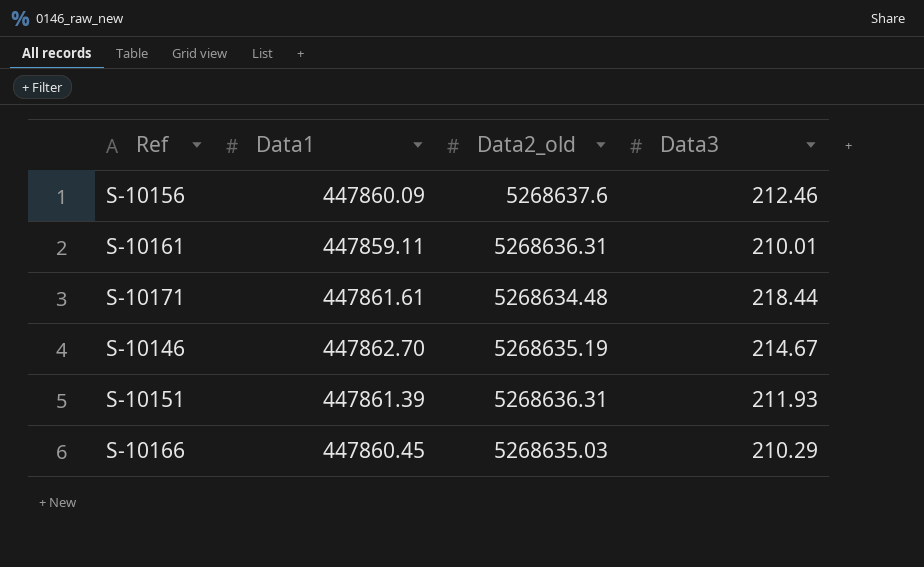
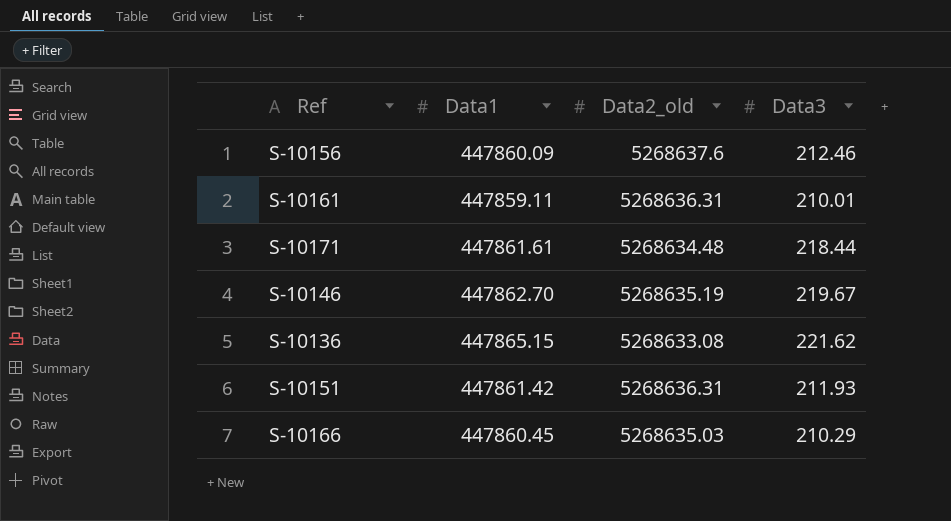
S-10146 | Data3: 214.67 -> 219.67
row S-10136: none -> 447865.15 | 5268633.08 | 221.62
S-10151 | Data1: 447861.39 -> 447861.42

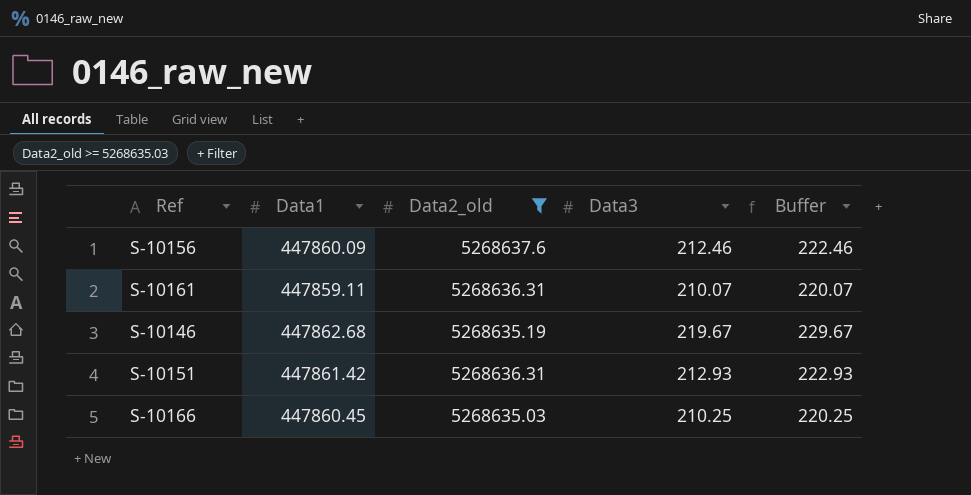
filter: none -> Data2_old >= 5268635.03
column Buffer | formula: none -> [Data3] + 10
S-10161 | Data3: 210.01 -> 210.07
S-10146 | Data1: 447862.70 -> 447862.68
S-10151 | Data3: 211.93 -> 212.93
S-10166 | Data3: 210.29 -> 210.25

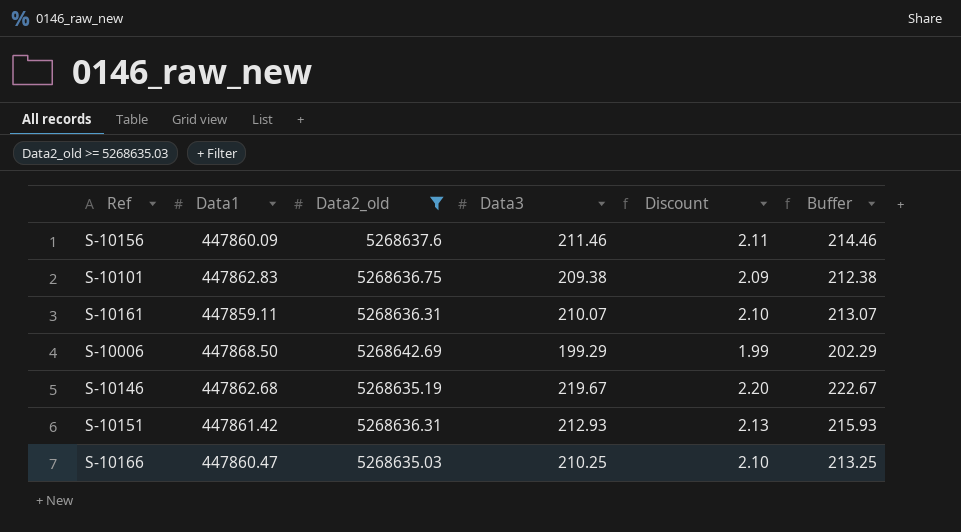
column Discount | formula: none -> [Data3] * 0.01
column Buffer | formula: [Data3] + 10 -> [Data3] + 3
S-10156 | Data3: 212.46 -> 211.46
row S-10101: none -> 447862.83 | 5268636.75 | 209.38 | 2.09 | 212.38
row S-10006: none -> 447868.50 | 5268642.69 | 199.29 | 1.99 | 202.29
S-10166 | Data1: 447860.45 -> 447860.47

